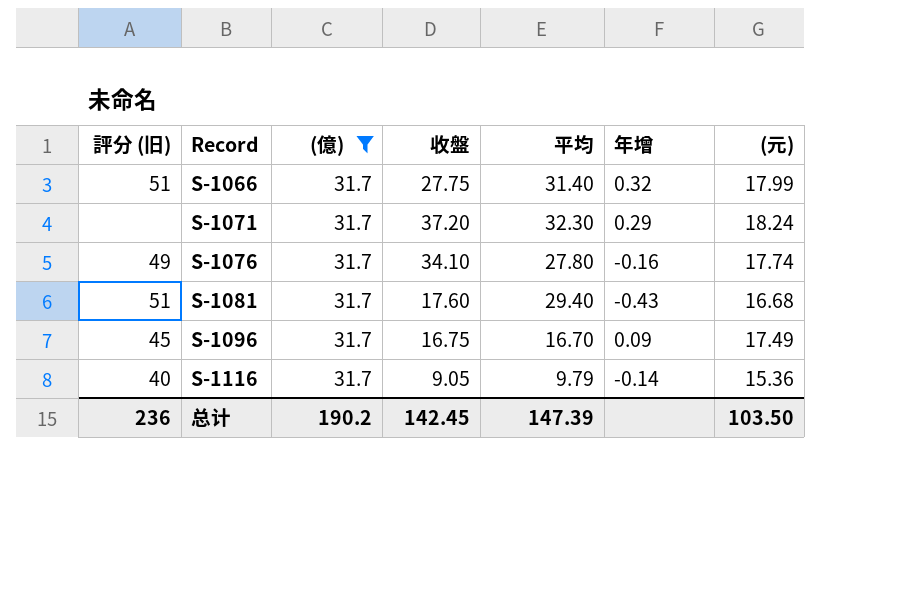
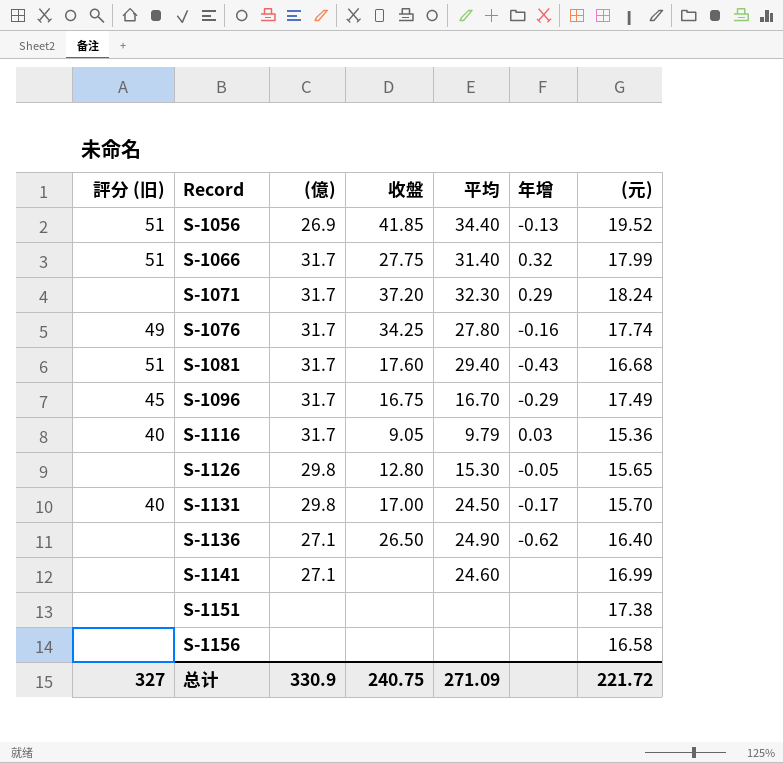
filter: (億) = 31.7 -> none
S-1076 | 收盤: 34.10 -> 34.25
S-1096 | 年增: 0.09 -> -0.29
S-1116 | 年增: -0.14 -> 0.03
总计 | 評分 (旧): 236 -> 327
总计 | (億): 190.2 -> 330.9
总计 | 收盤: 142.45 -> 240.75
总计 | 平均: 147.39 -> 271.09
总计 | (元): 103.50 -> 221.72

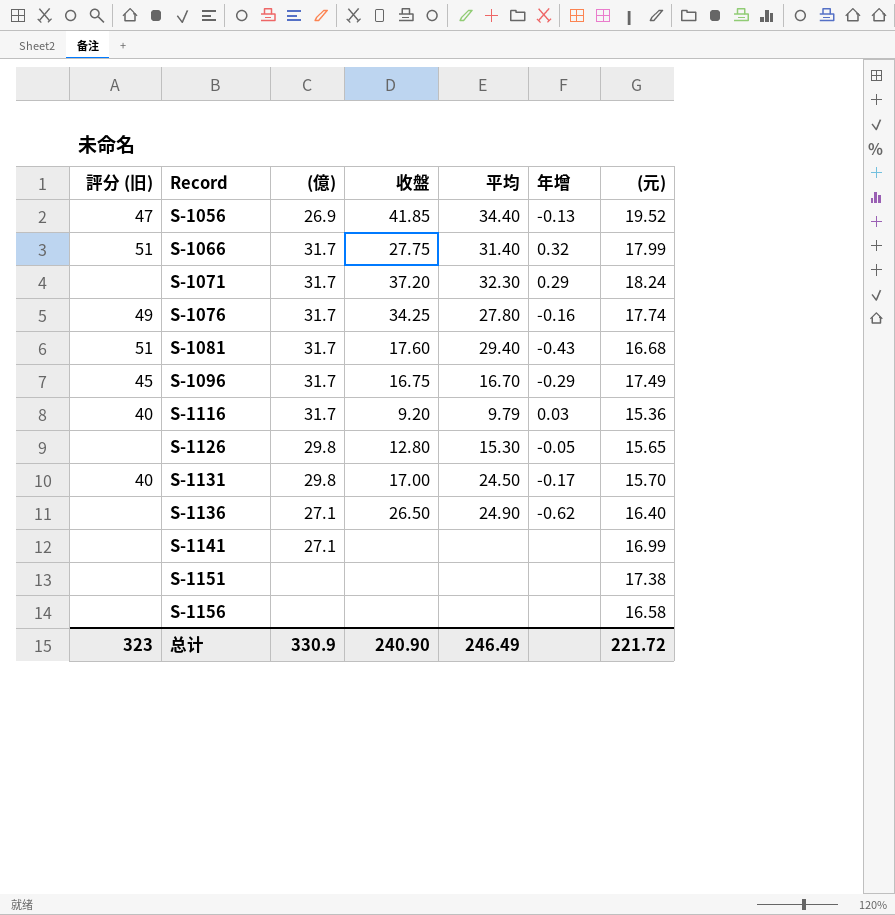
S-1056 | 評分 (旧): 51 -> 47
S-1116 | 收盤: 9.05 -> 9.20
S-1141 | 平均: 24.60 -> none
总计 | 評分 (旧): 327 -> 323
总计 | 收盤: 240.75 -> 240.90
总计 | 平均: 271.09 -> 246.49

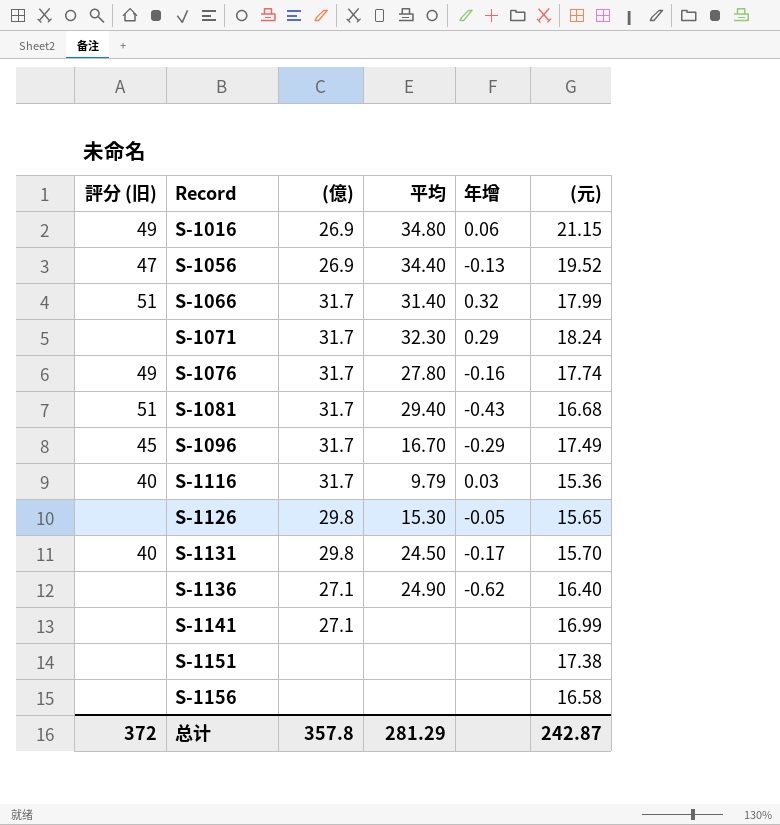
column 收盤 | position: 4 -> none
row S-1016: none -> 49 | 26.9 | 34.80 | 0.06 | 21.15
总计 | 評分 (旧): 323 -> 372
总计 | (億): 330.9 -> 357.8
总计 | 平均: 246.49 -> 281.29
总计 | (元): 221.72 -> 242.87

